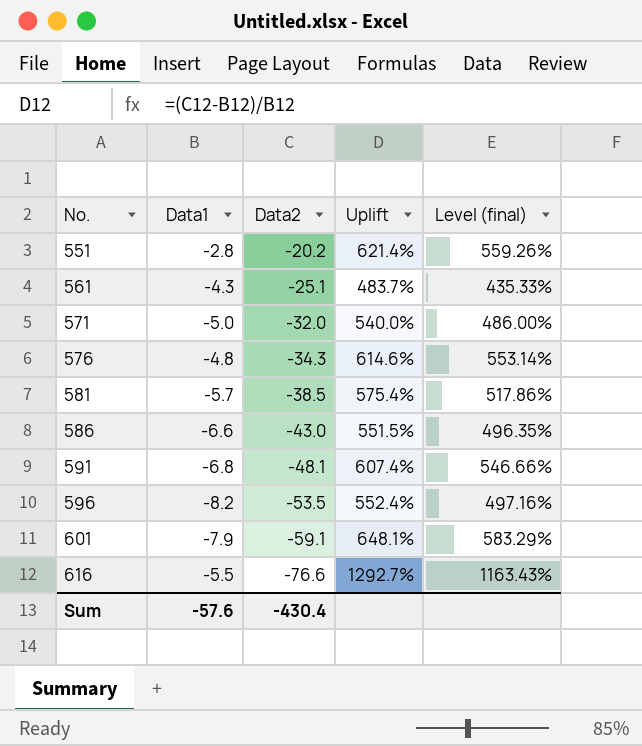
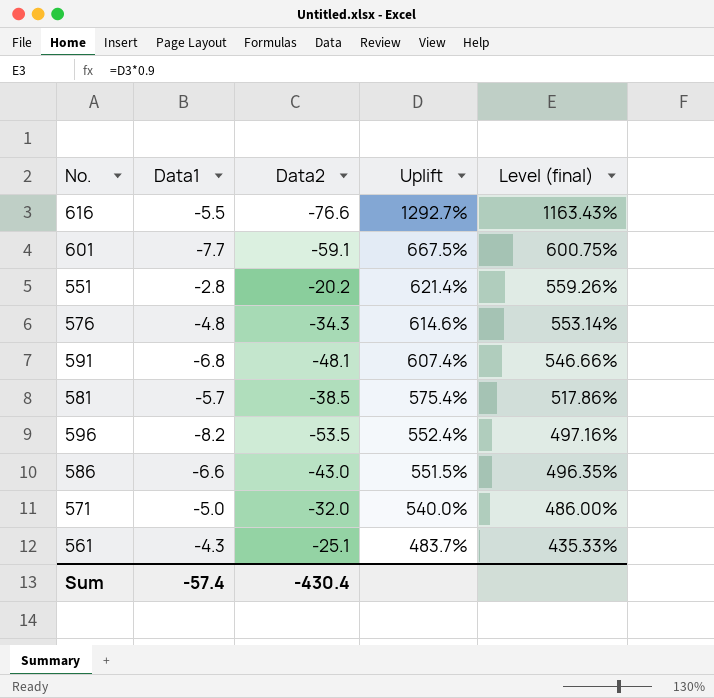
row order: No. ascending -> Uplift descending
601 | Data1: -7.9 -> -7.7
601 | Uplift: 648.1% -> 667.5%
601 | Level (final): 583.29% -> 600.75%
Sum | Data1: -57.6 -> -57.4

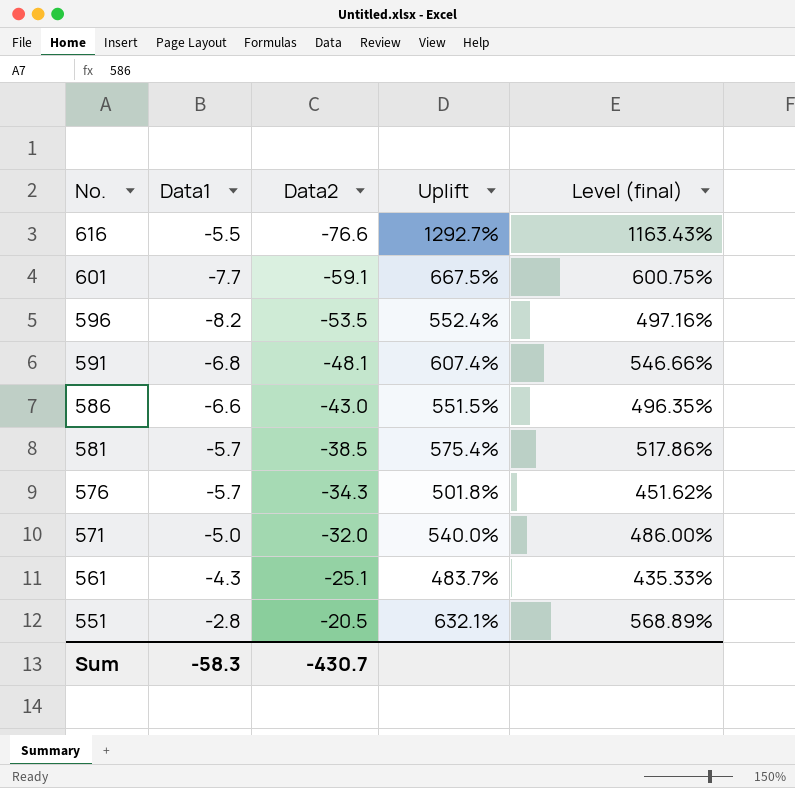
row order: Uplift descending -> No. descending
576 | Data1: -4.8 -> -5.7
576 | Uplift: 614.6% -> 501.8%
576 | Level (final): 553.14% -> 451.62%
551 | Data2: -20.2 -> -20.5
551 | Uplift: 621.4% -> 632.1%
551 | Level (final): 559.26% -> 568.89%
Sum | Data1: -57.4 -> -58.3
Sum | Data2: -430.4 -> -430.7

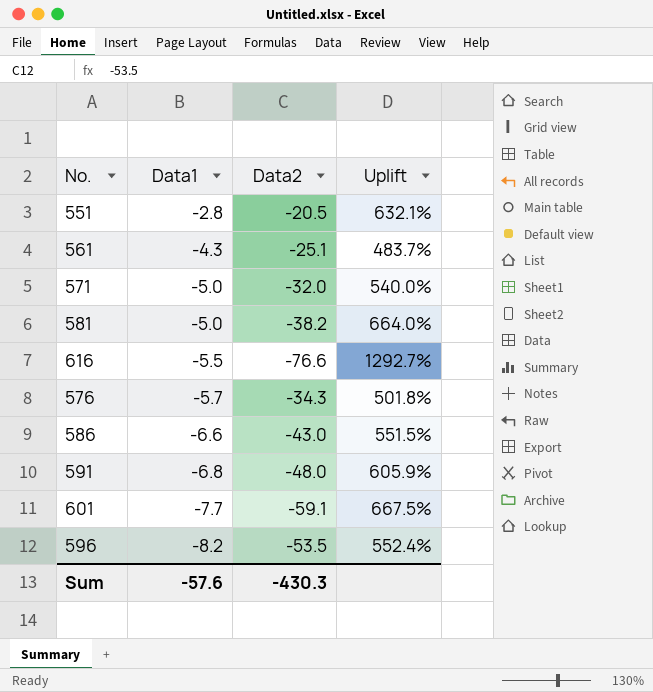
row order: No. descending -> Data1 descending
column Level (final) | formula: [Uplift] * 0.9 -> none
581 | Data1: -5.7 -> -5.0
581 | Data2: -38.5 -> -38.2
581 | Uplift: 575.4% -> 664.0%
591 | Data2: -48.1 -> -48.0
591 | Uplift: 607.4% -> 605.9%
Sum | Data1: -58.3 -> -57.6
Sum | Data2: -430.7 -> -430.3

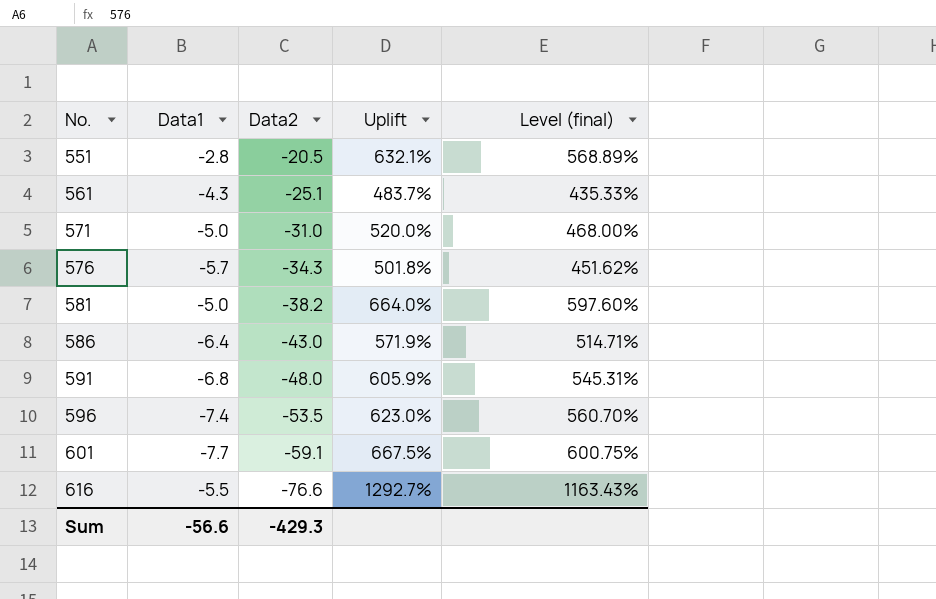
row order: Data1 descending -> No. ascending
column Level (final) | formula: none -> [Uplift] * 0.9
571 | Data2: -32.0 -> -31.0
571 | Uplift: 540.0% -> 520.0%
586 | Data1: -6.6 -> -6.4
586 | Uplift: 551.5% -> 571.9%
596 | Data1: -8.2 -> -7.4
596 | Uplift: 552.4% -> 623.0%
Sum | Data1: -57.6 -> -56.6
Sum | Data2: -430.3 -> -429.3

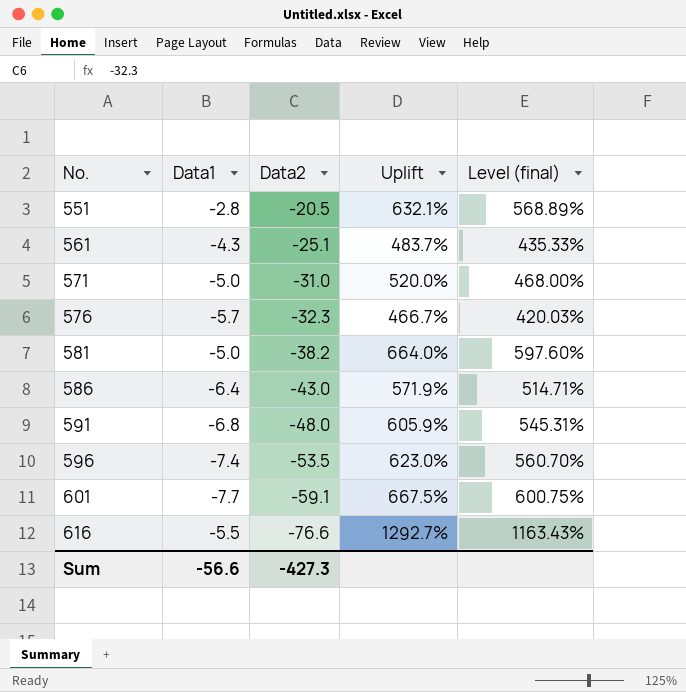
576 | Data2: -34.3 -> -32.3
576 | Uplift: 501.8% -> 466.7%
576 | Level (final): 451.62% -> 420.03%
Sum | Data2: -429.3 -> -427.3

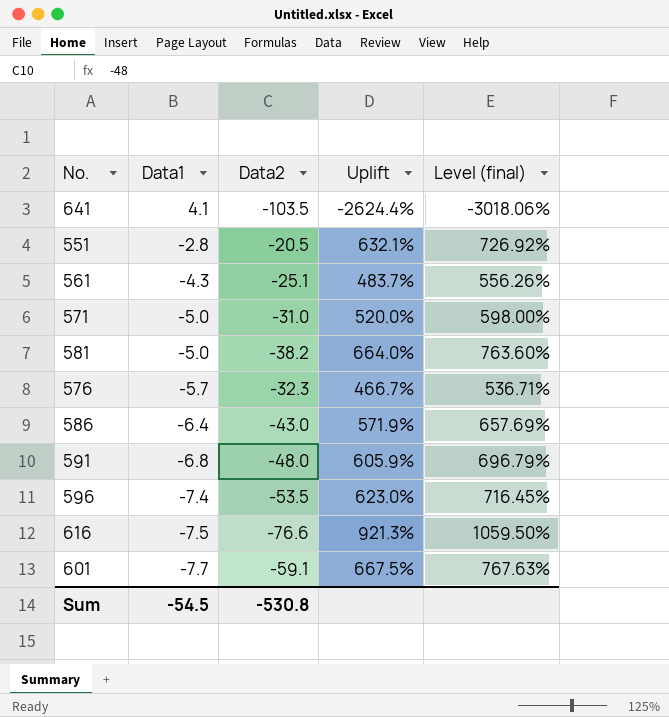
row order: No. ascending -> Data1 descending
column Level (final) | formula: [Uplift] * 0.9 -> [Uplift] * 1.15
row 641: none -> 4.1 | -103.5 | -2624.4% | -3018.06%
616 | Data1: -5.5 -> -7.5
616 | Uplift: 1292.7% -> 921.3%
Sum | Data1: -56.6 -> -54.5
Sum | Data2: -427.3 -> -530.8

